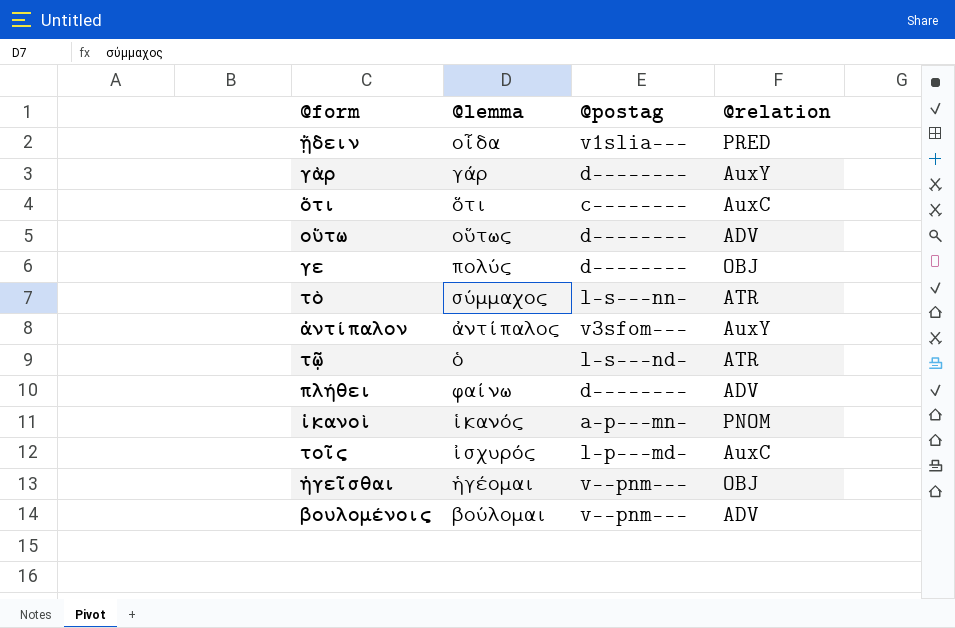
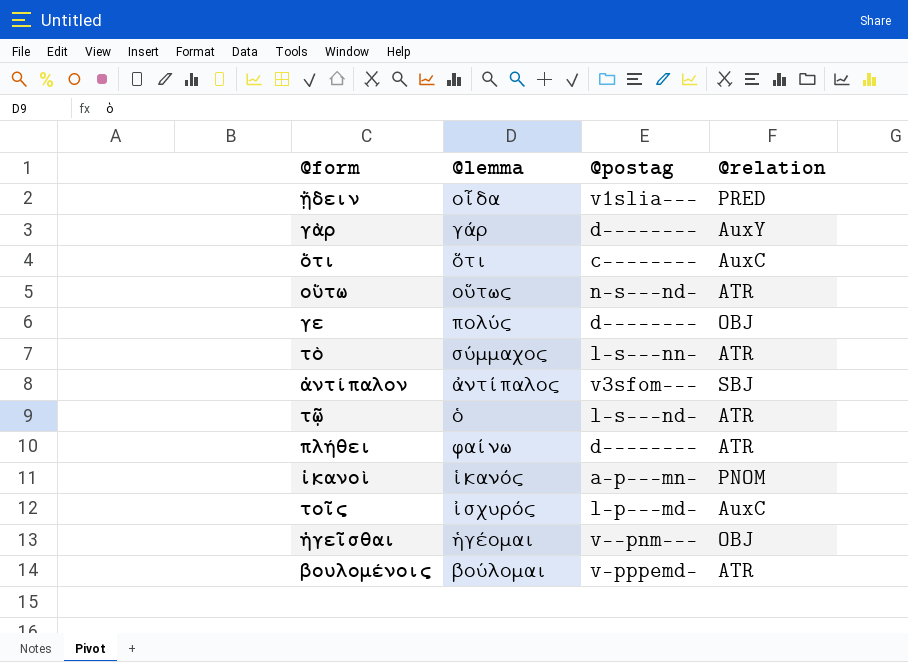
οὕτω | @postag: d-------- -> n-s---nd-
οὕτω | @relation: ADV -> ATR
ἀντίπαλον | @relation: AuxY -> SBJ
πλήθει | @relation: ADV -> ATR
βουλομένοις | @postag: v--pnm--- -> v-pppemd-
βουλομένοις | @relation: ADV -> ATR

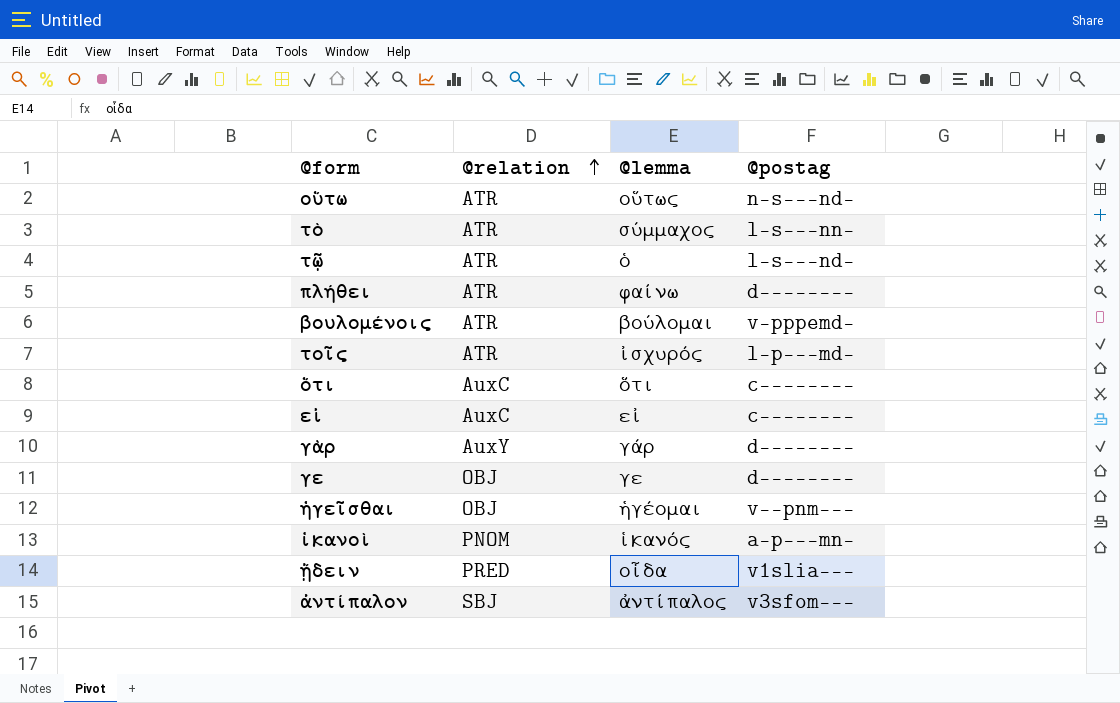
row order: none -> @relation ascending
column @relation | position: 4 -> 2
τοῖς | @relation: AuxC -> ATR
row εἰ: none -> AuxC | εἰ | c--------
γε | @lemma: πολύς -> γε

